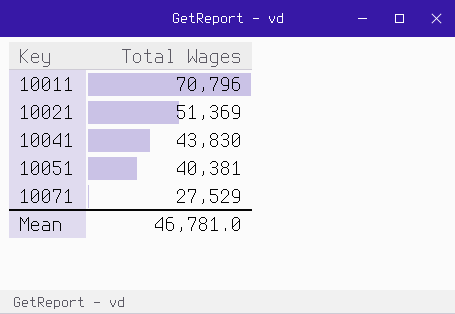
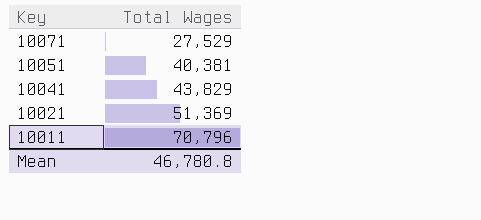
row order: Key ascending -> Key descending
10041 | Total Wages: 43,830 -> 43,829
Mean | Total Wages: 46,781.0 -> 46,780.8

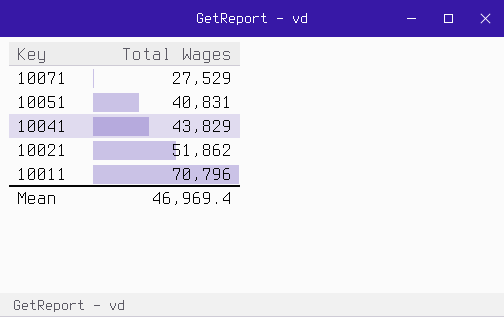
10051 | Total Wages: 40,381 -> 40,831
10021 | Total Wages: 51,369 -> 51,862
Mean | Total Wages: 46,780.8 -> 46,969.4

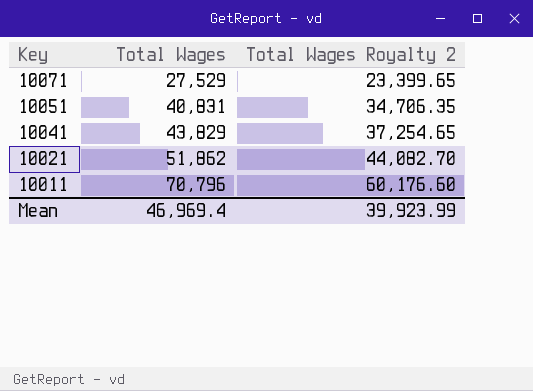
column Total Wages Royalty 2 | formula: none -> [Total Wages] * 0.85

